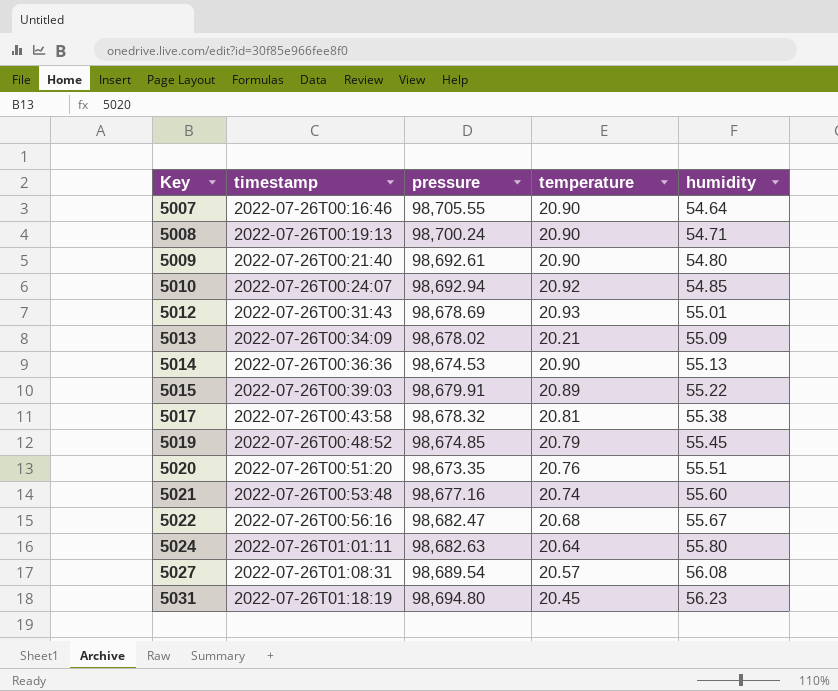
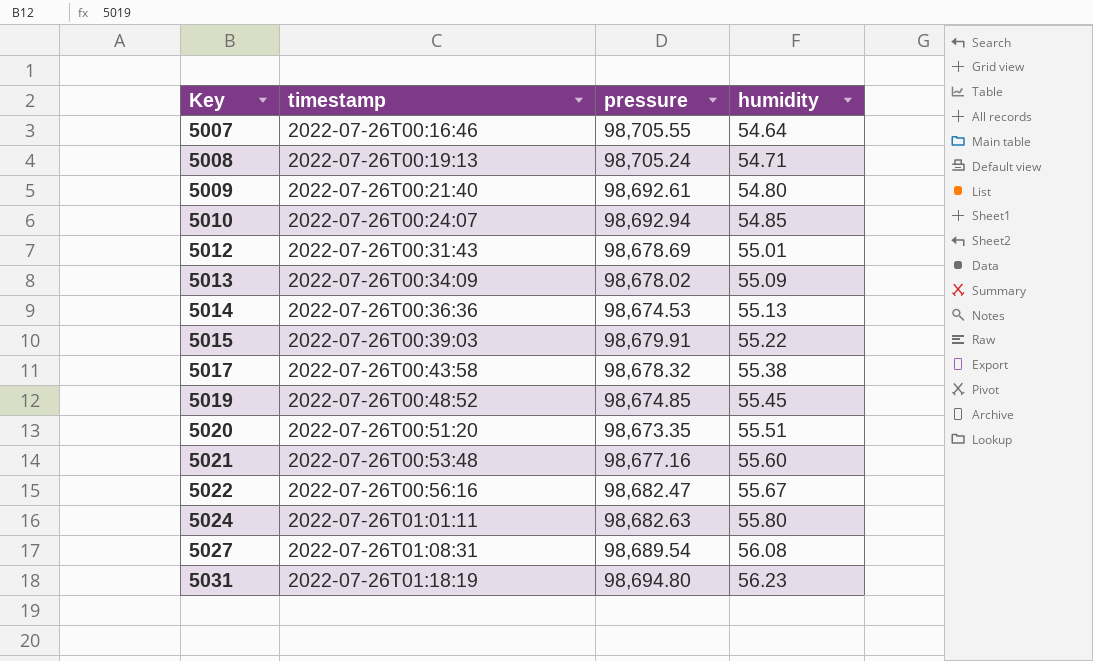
column temperature | position: 4 -> none
5008 | pressure: 98,700.24 -> 98,705.24

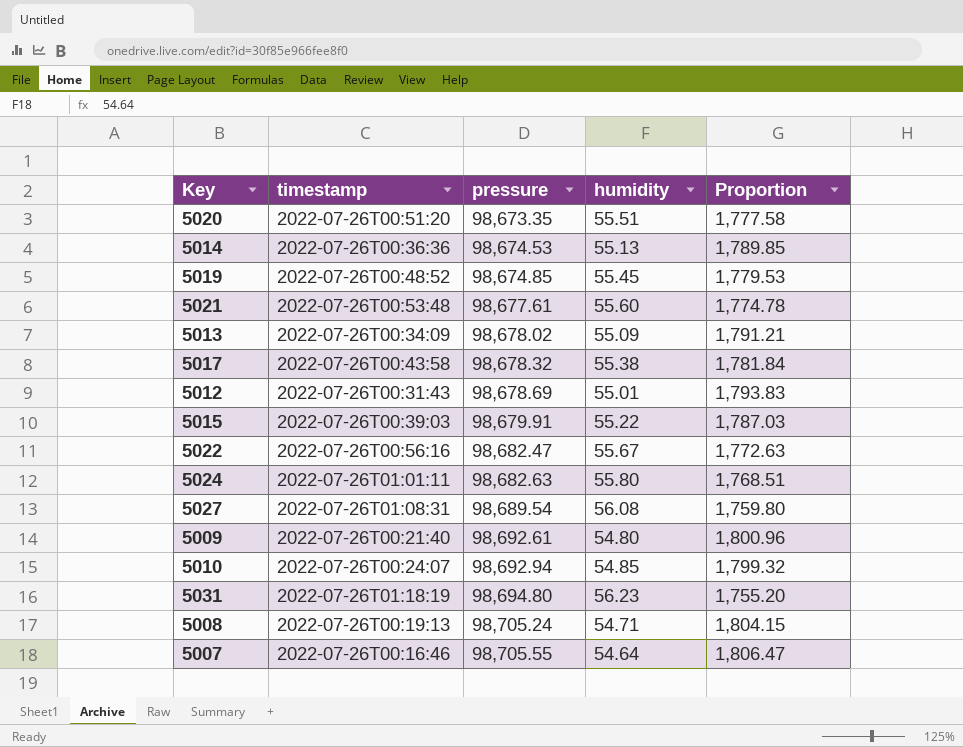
row order: Key ascending -> pressure ascending
column Proportion | formula: none -> [pressure] / [humidity]
5021 | pressure: 98,677.16 -> 98,677.61

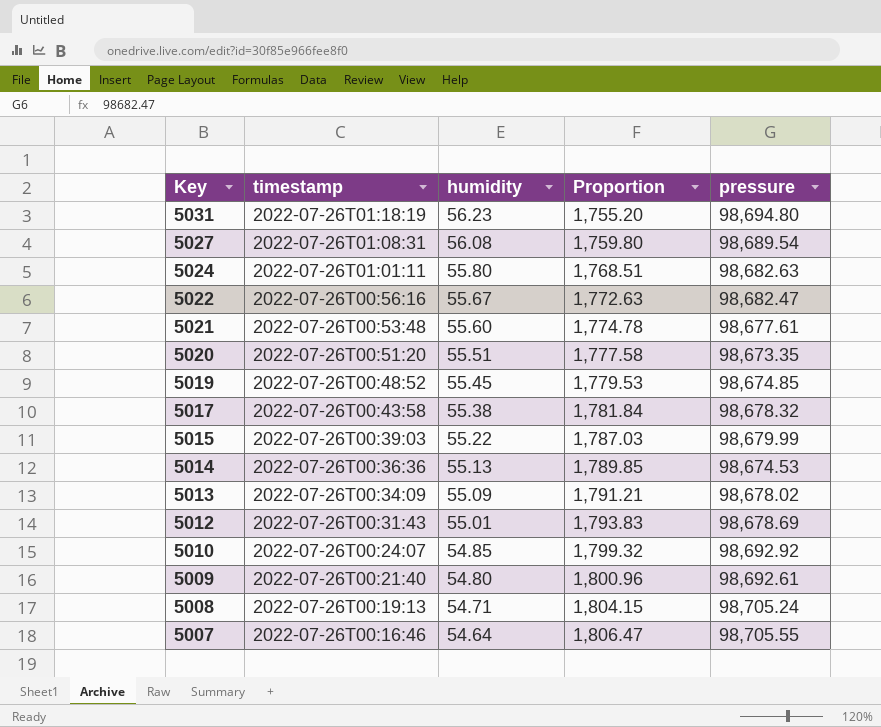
row order: pressure ascending -> Key descending
column pressure | position: 3 -> 5
5015 | pressure: 98,679.91 -> 98,679.99
5010 | pressure: 98,692.94 -> 98,692.92

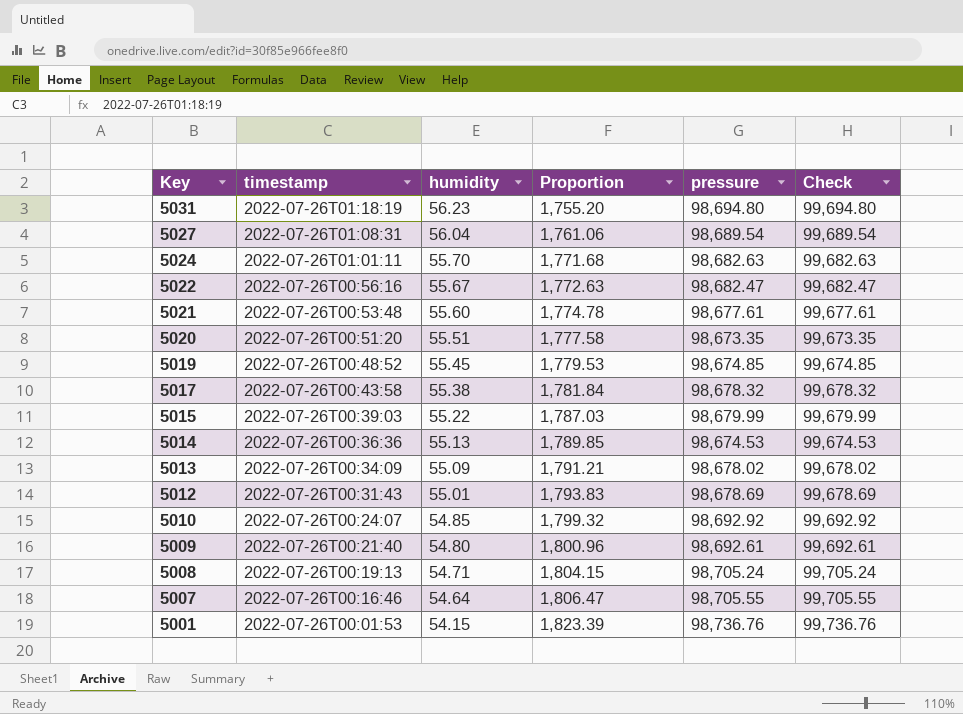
column Check | formula: none -> [pressure] + 1000
5027 | humidity: 56.08 -> 56.04
5027 | Proportion: 1,759.80 -> 1,761.06
5024 | humidity: 55.80 -> 55.70
5024 | Proportion: 1,768.51 -> 1,771.68
row 5001: none -> 2022-07-26T00:01:53 | 54.15 | 1,823.39 | 98,736.76 | 99,736.76

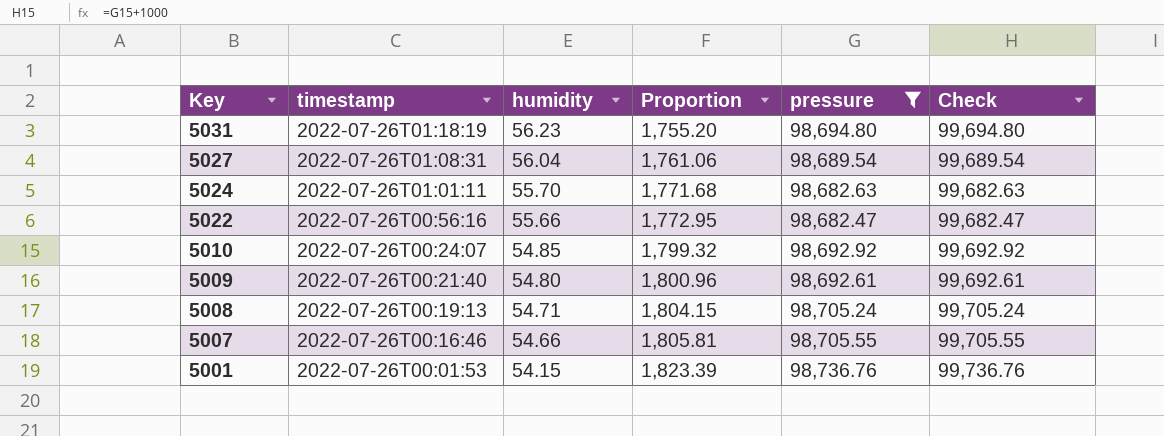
filter: none -> pressure >= 98,682.47
5022 | humidity: 55.67 -> 55.66
5022 | Proportion: 1,772.63 -> 1,772.95
5007 | humidity: 54.64 -> 54.66
5007 | Proportion: 1,806.47 -> 1,805.81

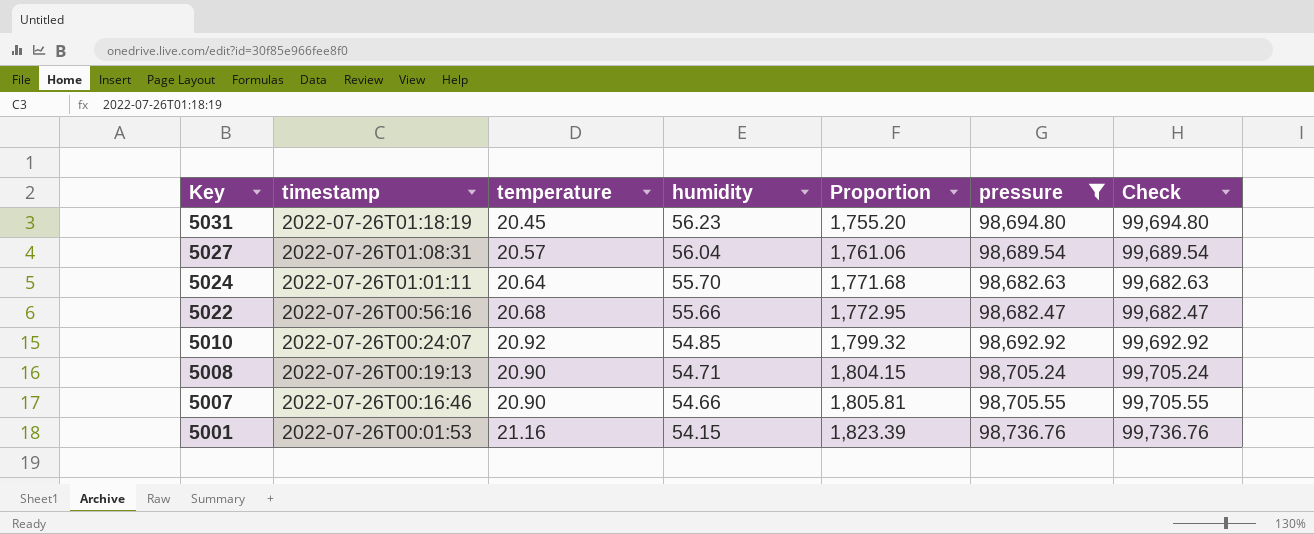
column temperature | position: none -> 3
row 5009: 2022-07-26T00:21:40 | 54.80 | 1,800.96 | 98,692.61 | 99,692.61 -> none

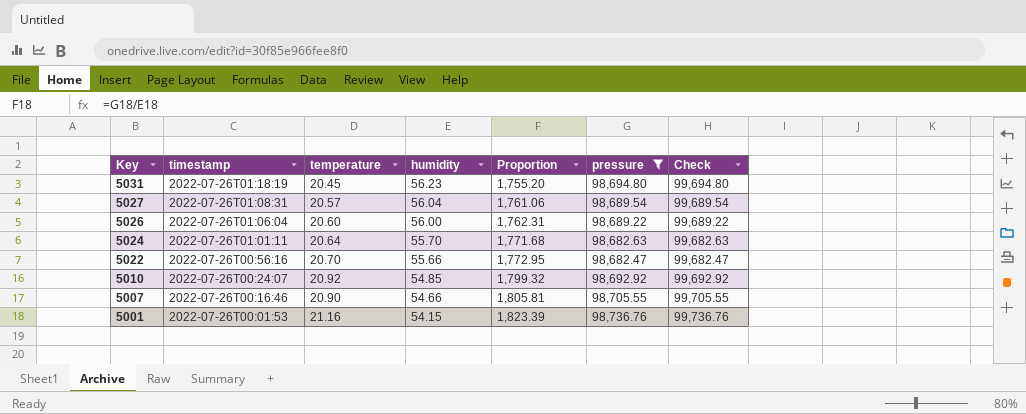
row 5008: 2022-07-26T00:19:13 | 20.90 | 54.71 | 1,804.15 | 98,705.24 | 99,705.24 -> none
row 5026: none -> 2022-07-26T01:06:04 | 20.60 | 56.00 | 1,762.31 | 98,689.22 | 99,689.22
5022 | temperature: 20.68 -> 20.70

